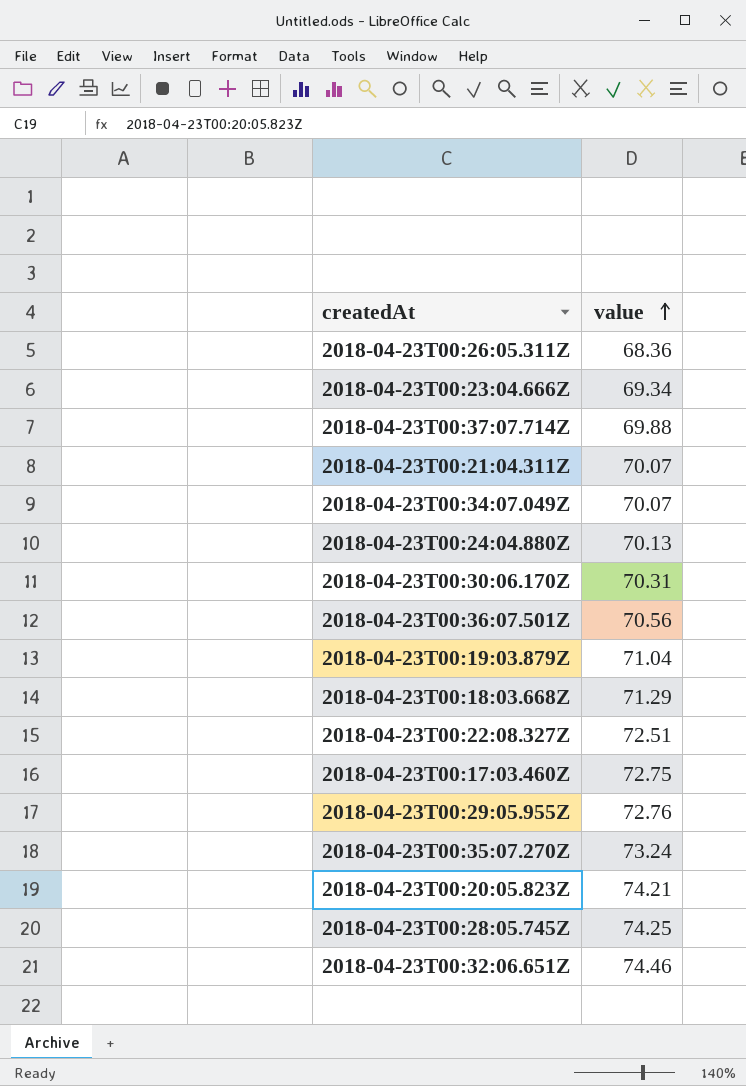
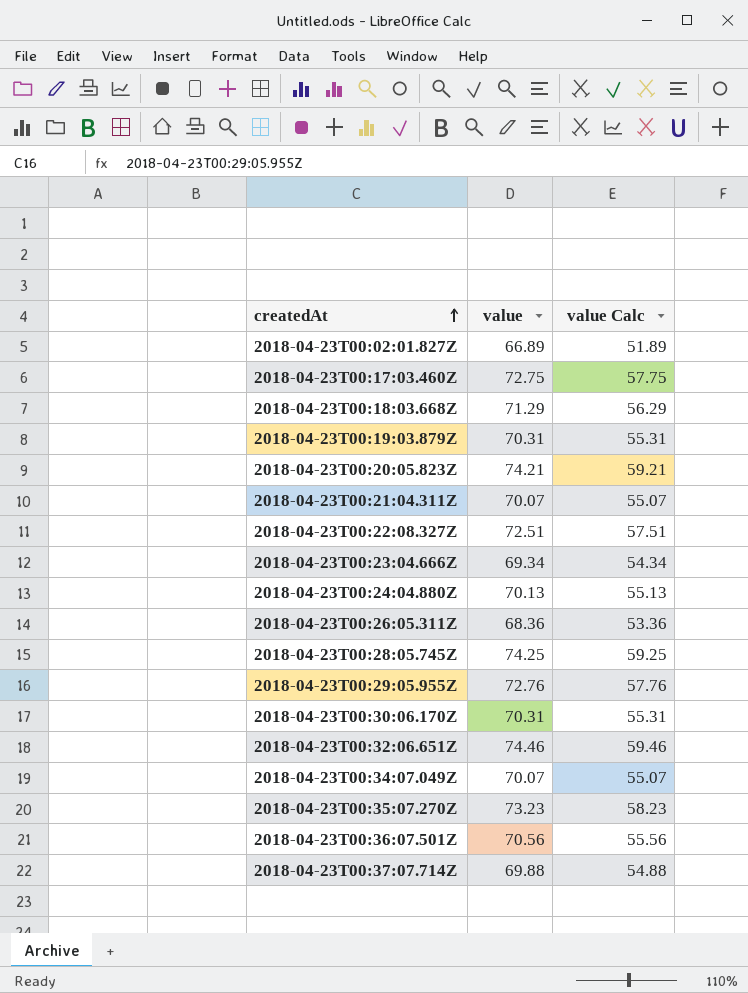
row order: value ascending -> createdAt ascending
column value Calc | formula: none -> [value] - 15
row 2018-04-23T00:02:01.827Z: none -> 66.89 | 51.89
2018-04-23T00:19:03.879Z | value: 71.04 -> 70.31
2018-04-23T00:35:07.270Z | value: 73.24 -> 73.23

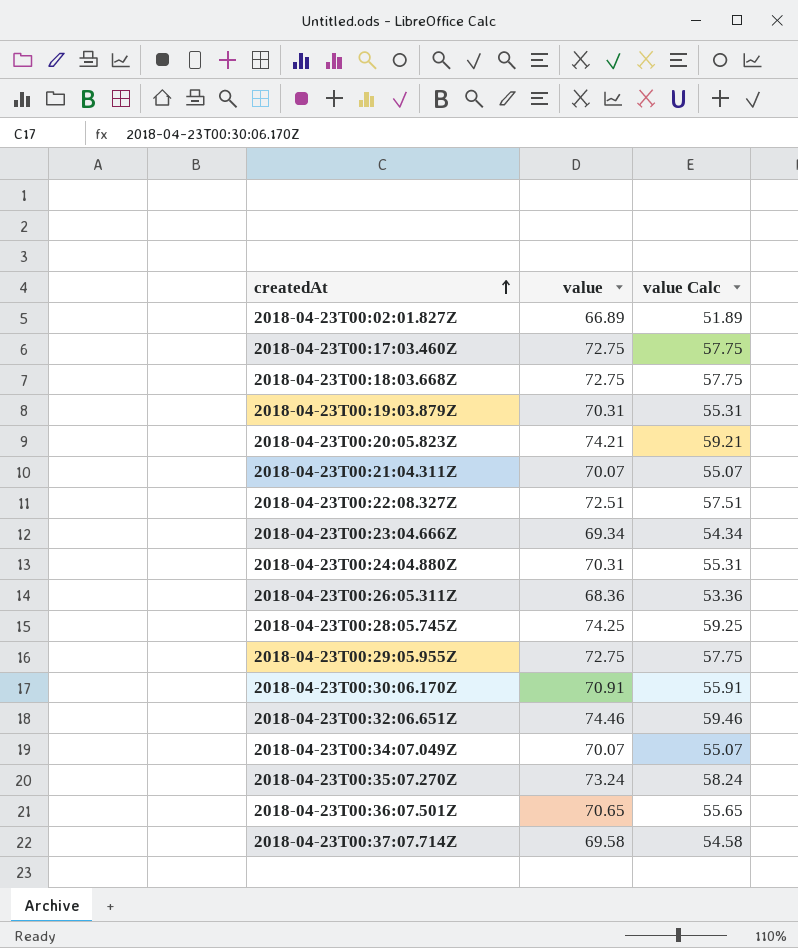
2018-04-23T00:18:03.668Z | value: 71.29 -> 72.75
2018-04-23T00:18:03.668Z | value Calc: 56.29 -> 57.75
2018-04-23T00:24:04.880Z | value: 70.13 -> 70.31
2018-04-23T00:24:04.880Z | value Calc: 55.13 -> 55.31
2018-04-23T00:29:05.955Z | value: 72.76 -> 72.75
2018-04-23T00:29:05.955Z | value Calc: 57.76 -> 57.75
2018-04-23T00:30:06.170Z | value: 70.31 -> 70.91
2018-04-23T00:30:06.170Z | value Calc: 55.31 -> 55.91
2018-04-23T00:35:07.270Z | value: 73.23 -> 73.24
2018-04-23T00:35:07.270Z | value Calc: 58.23 -> 58.24
2018-04-23T00:36:07.501Z | value: 70.56 -> 70.65
2018-04-23T00:36:07.501Z | value Calc: 55.56 -> 55.65
2018-04-23T00:37:07.714Z | value: 69.88 -> 69.58
2018-04-23T00:37:07.714Z | value Calc: 54.88 -> 54.58

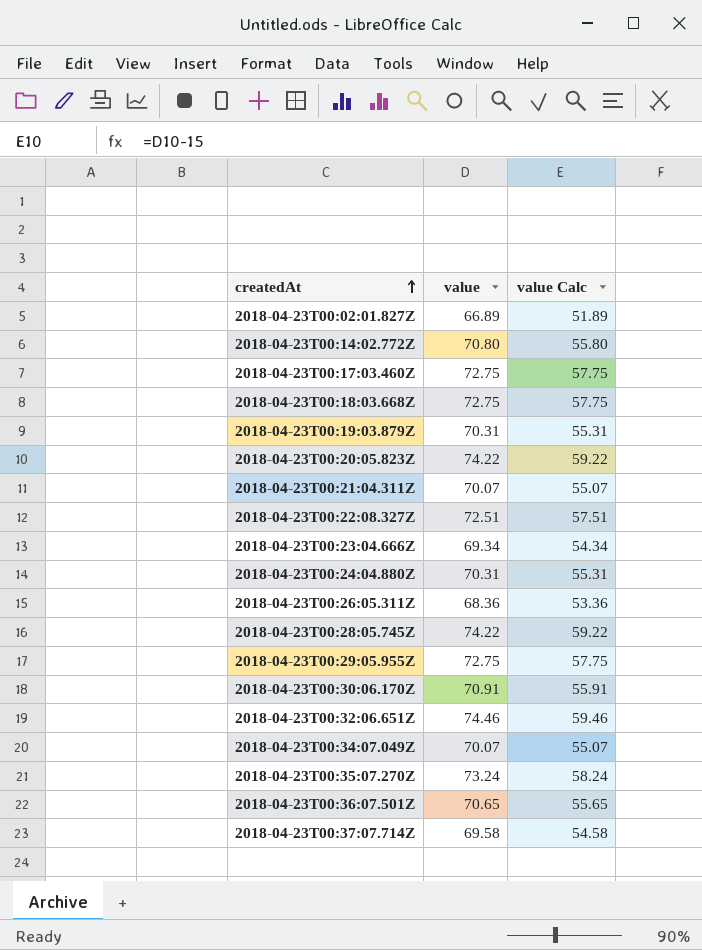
row 2018-04-23T00:14:02.772Z: none -> 70.80 | 55.80
2018-04-23T00:20:05.823Z | value: 74.21 -> 74.22
2018-04-23T00:20:05.823Z | value Calc: 59.21 -> 59.22
2018-04-23T00:28:05.745Z | value: 74.25 -> 74.22
2018-04-23T00:28:05.745Z | value Calc: 59.25 -> 59.22

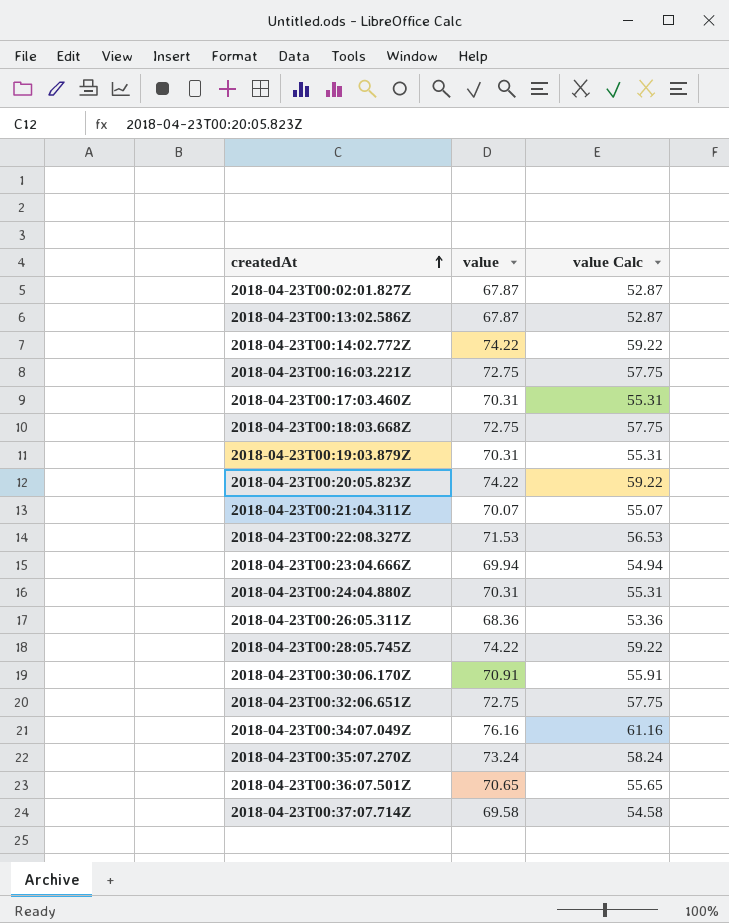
row 2018-04-23T00:29:05.955Z: 72.75 | 57.75 -> none
2018-04-23T00:02:01.827Z | value: 66.89 -> 67.87
2018-04-23T00:02:01.827Z | value Calc: 51.89 -> 52.87
row 2018-04-23T00:13:02.586Z: none -> 67.87 | 52.87
2018-04-23T00:14:02.772Z | value: 70.80 -> 74.22
2018-04-23T00:14:02.772Z | value Calc: 55.80 -> 59.22
row 2018-04-23T00:16:03.221Z: none -> 72.75 | 57.75
2018-04-23T00:17:03.460Z | value: 72.75 -> 70.31
2018-04-23T00:17:03.460Z | value Calc: 57.75 -> 55.31
2018-04-23T00:22:08.327Z | value: 72.51 -> 71.53
2018-04-23T00:22:08.327Z | value Calc: 57.51 -> 56.53
2018-04-23T00:23:04.666Z | value: 69.34 -> 69.94
2018-04-23T00:23:04.666Z | value Calc: 54.34 -> 54.94
2018-04-23T00:32:06.651Z | value: 74.46 -> 72.75
2018-04-23T00:32:06.651Z | value Calc: 59.46 -> 57.75
2018-04-23T00:34:07.049Z | value: 70.07 -> 76.16
2018-04-23T00:34:07.049Z | value Calc: 55.07 -> 61.16

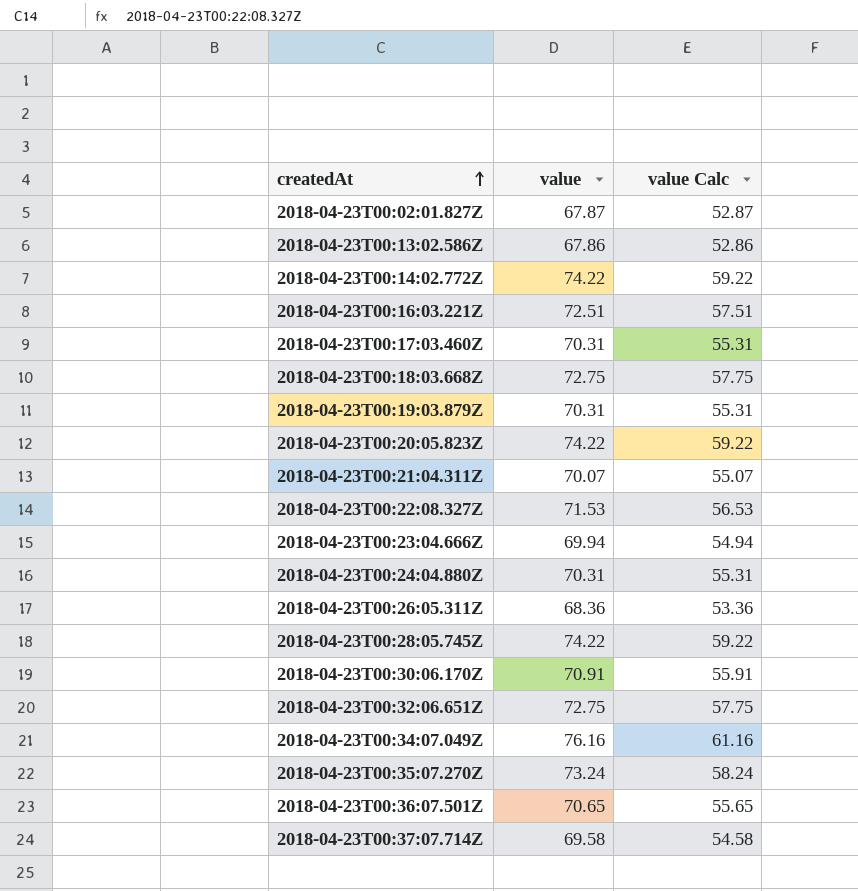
2018-04-23T00:13:02.586Z | value: 67.87 -> 67.86
2018-04-23T00:13:02.586Z | value Calc: 52.87 -> 52.86
2018-04-23T00:16:03.221Z | value: 72.75 -> 72.51
2018-04-23T00:16:03.221Z | value Calc: 57.75 -> 57.51

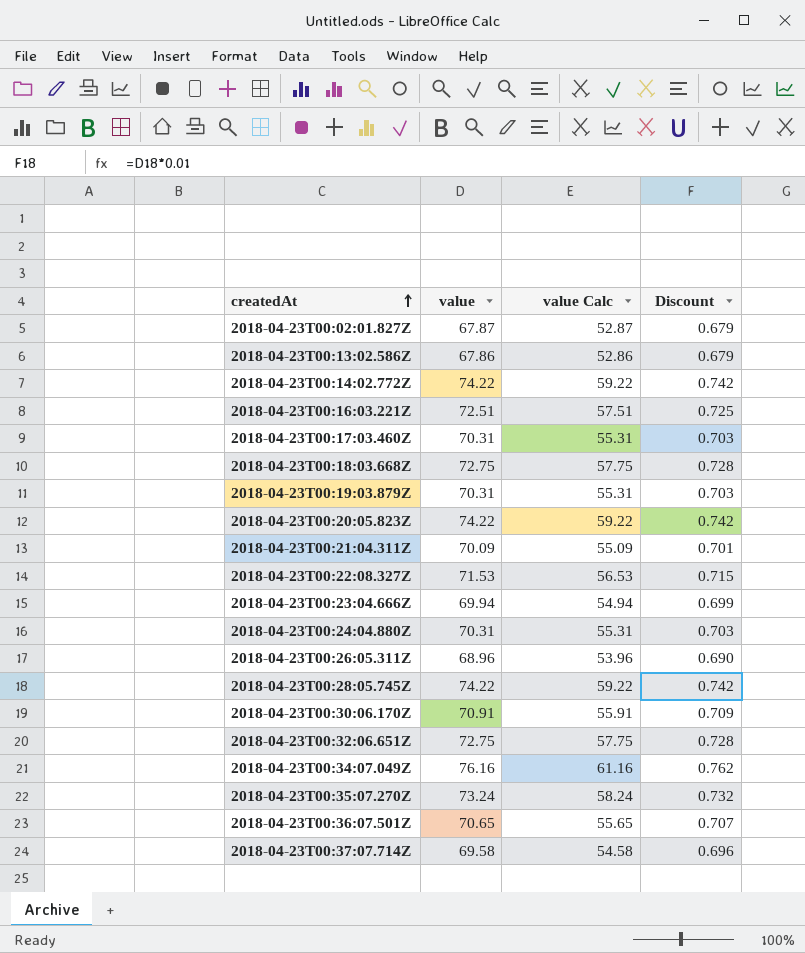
column Discount | formula: none -> [value] * 0.01
2018-04-23T00:21:04.311Z | value: 70.07 -> 70.09
2018-04-23T00:21:04.311Z | value Calc: 55.07 -> 55.09
2018-04-23T00:26:05.311Z | value: 68.36 -> 68.96
2018-04-23T00:26:05.311Z | value Calc: 53.36 -> 53.96

